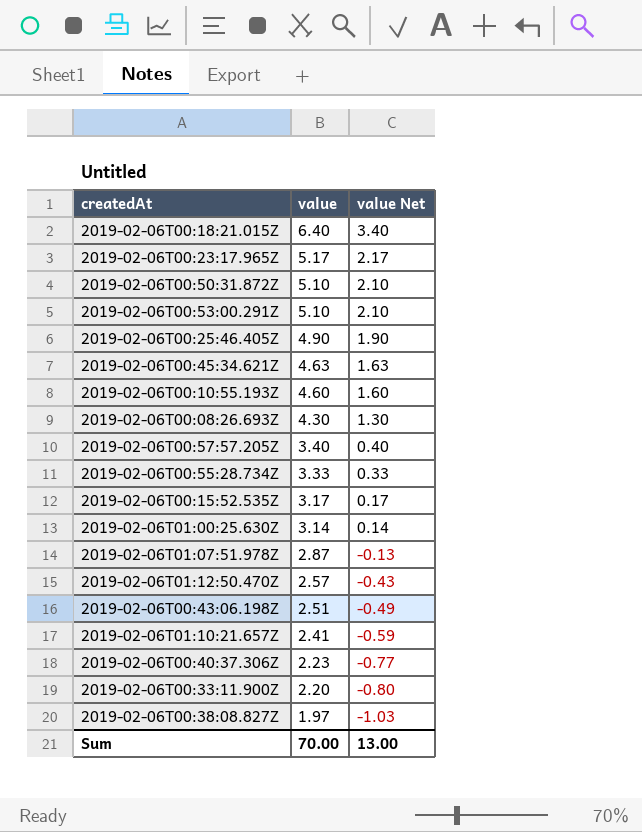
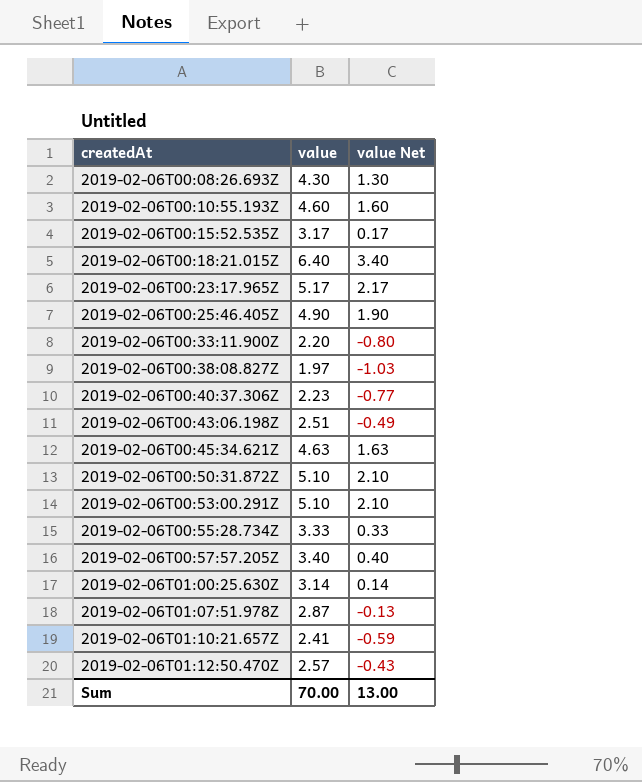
row order: value descending -> createdAt ascending

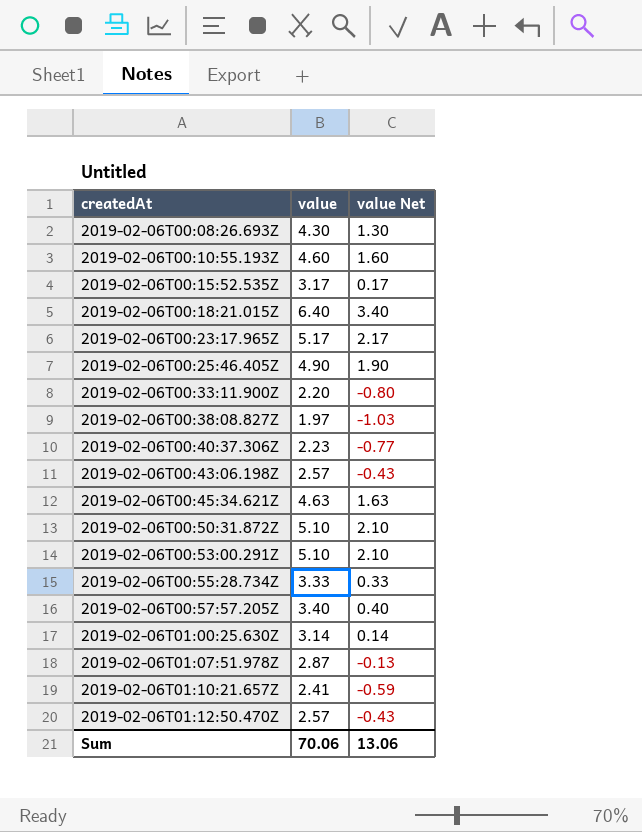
2019-02-06T00:43:06.198Z | value: 2.51 -> 2.57
2019-02-06T00:43:06.198Z | value Net: -0.49 -> -0.43
Sum | value: 70.00 -> 70.06
Sum | value Net: 13.00 -> 13.06

